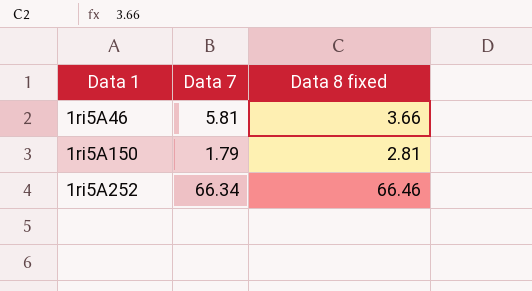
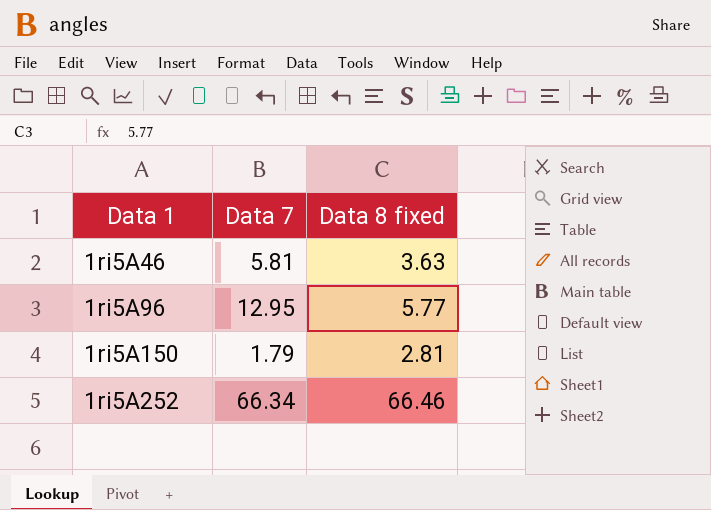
1ri5A46 | Data 8 fixed: 3.66 -> 3.63
row 1ri5A96: none -> 12.95 | 5.77

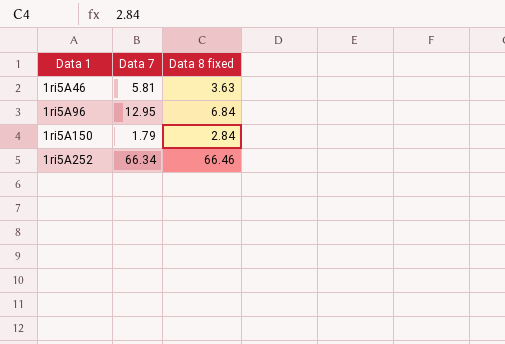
1ri5A96 | Data 8 fixed: 5.77 -> 6.84
1ri5A150 | Data 8 fixed: 2.81 -> 2.84

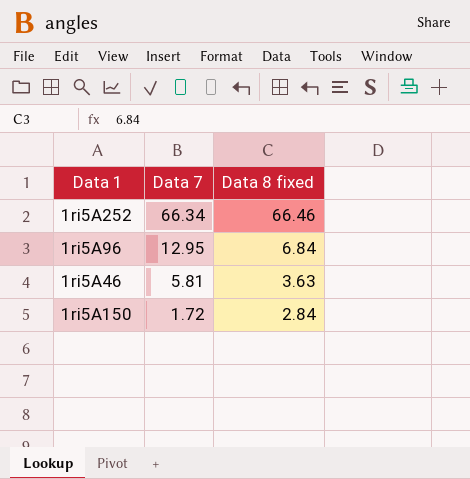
row order: Data 1 ascending -> Data 7 descending
1ri5A150 | Data 7: 1.79 -> 1.72

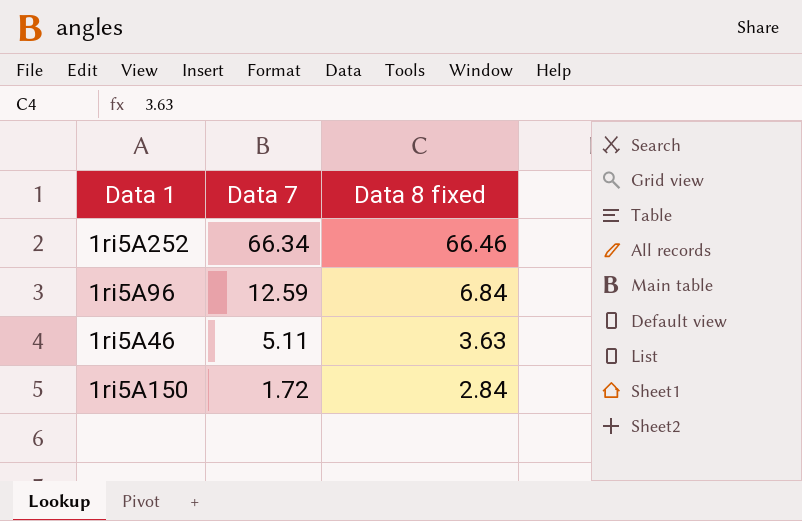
1ri5A96 | Data 7: 12.95 -> 12.59
1ri5A46 | Data 7: 5.81 -> 5.11

